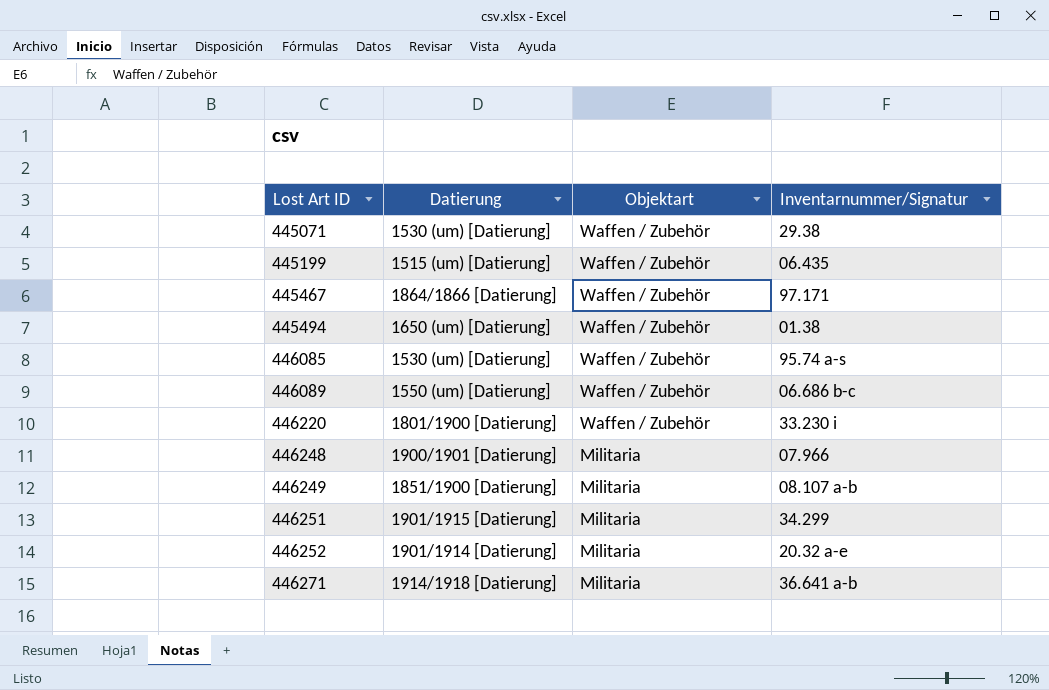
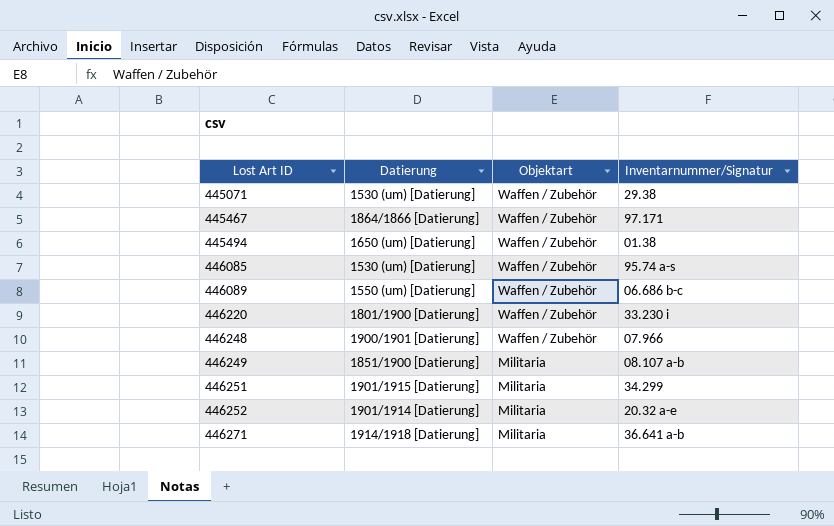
row 445199: 1515 (um) [Datierung] | Waffen / Zubehör | 06.435 -> none
446248 | Objektart: Militaria -> Waffen / Zubehör

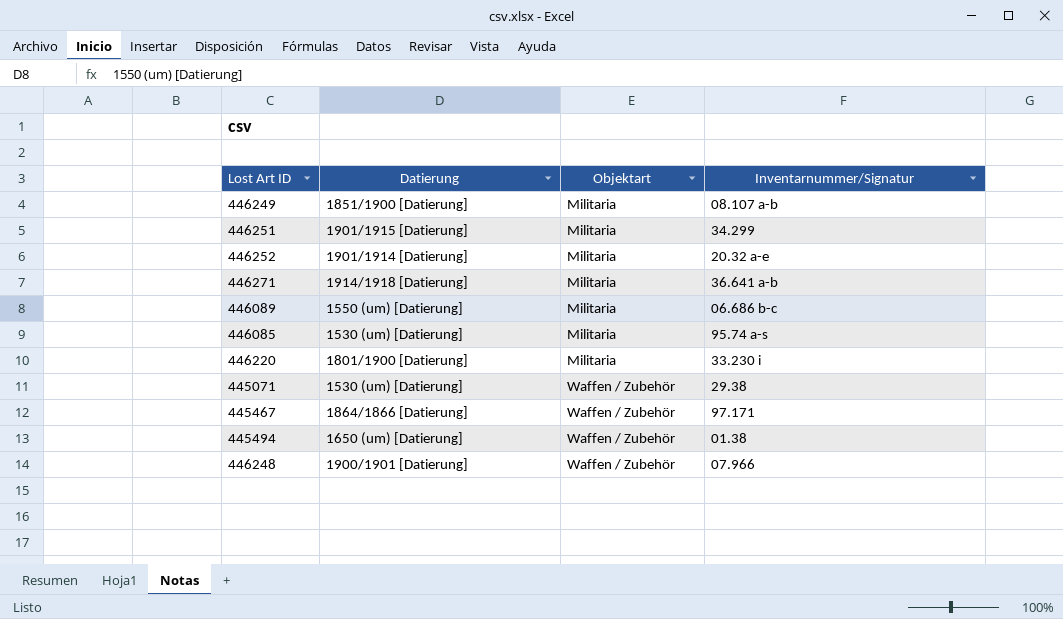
row order: Lost Art ID ascending -> Objektart ascending
446089 | Objektart: Waffen / Zubehör -> Militaria
446085 | Objektart: Waffen / Zubehör -> Militaria
446220 | Objektart: Waffen / Zubehör -> Militaria

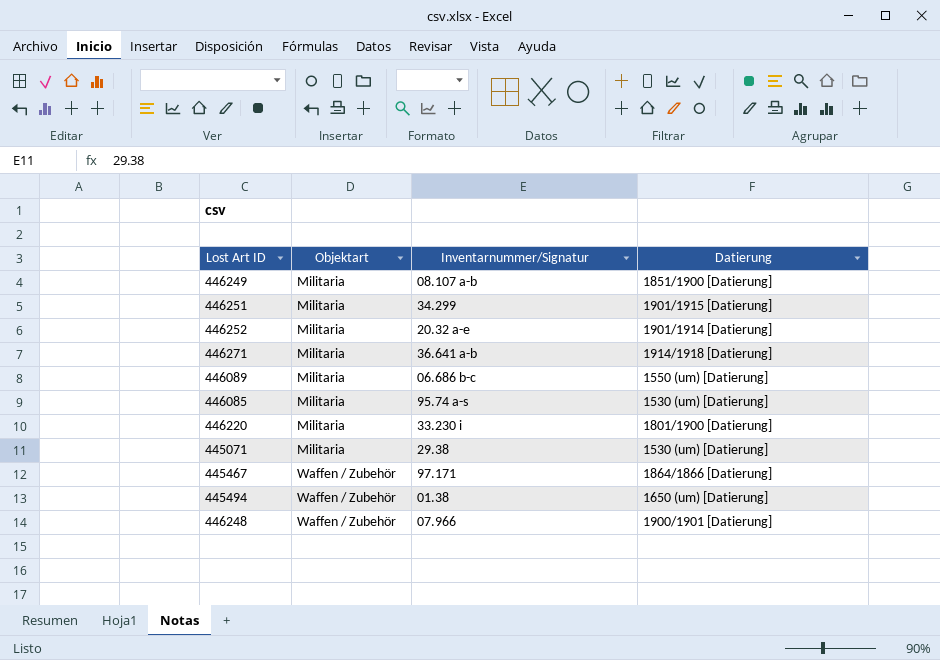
column Datierung | position: 2 -> 4
445071 | Objektart: Waffen / Zubehör -> Militaria

